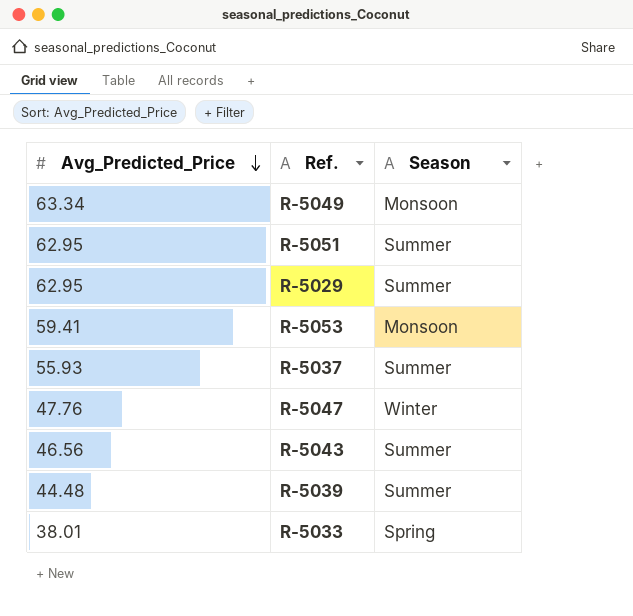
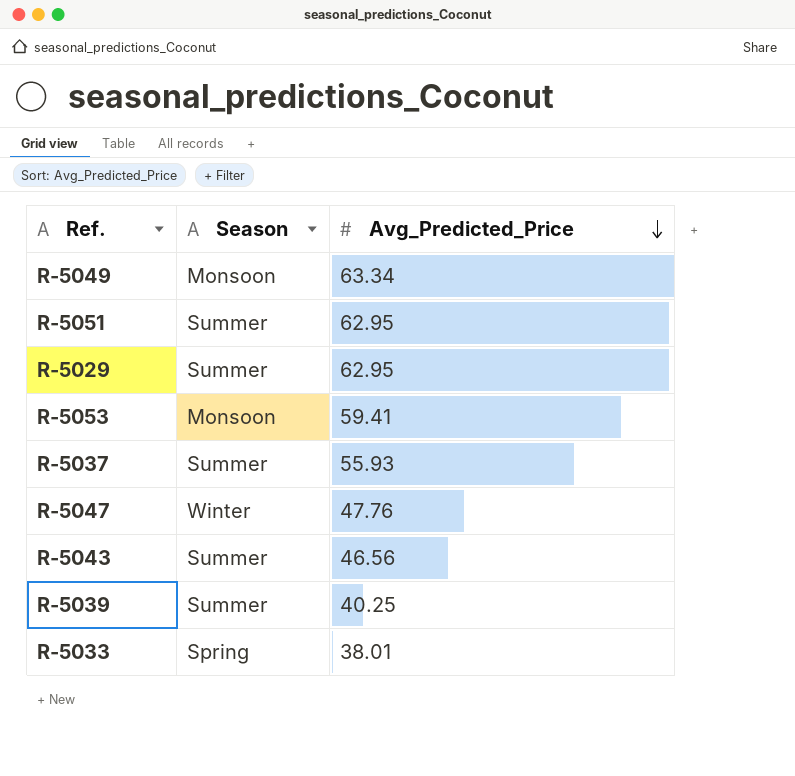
column Avg_Predicted_Price | position: 1 -> 3
R-5039 | Avg_Predicted_Price: 44.48 -> 40.25

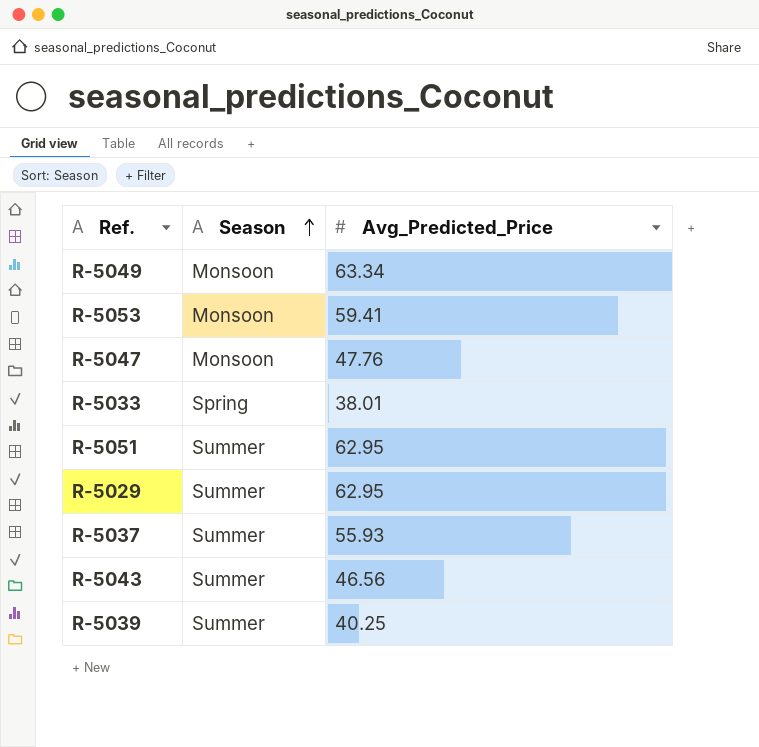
row order: Avg_Predicted_Price descending -> Season ascending
R-5047 | Season: Winter -> Monsoon

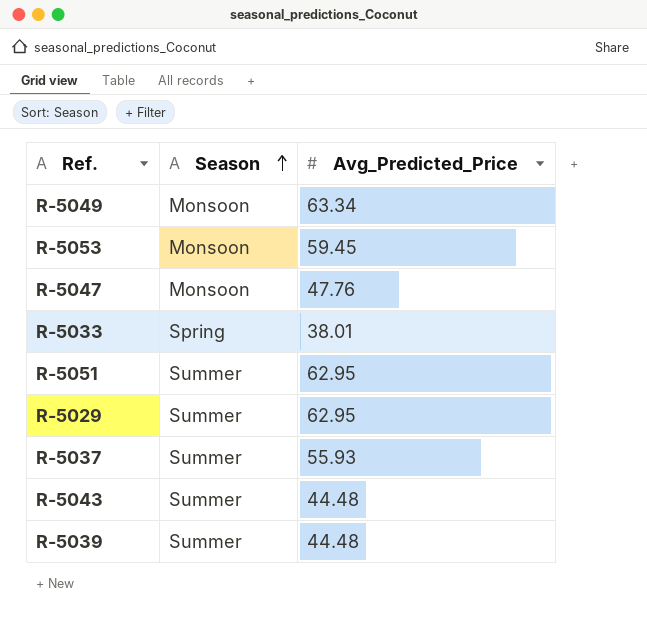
R-5053 | Avg_Predicted_Price: 59.41 -> 59.45
R-5043 | Avg_Predicted_Price: 46.56 -> 44.48
R-5039 | Avg_Predicted_Price: 40.25 -> 44.48

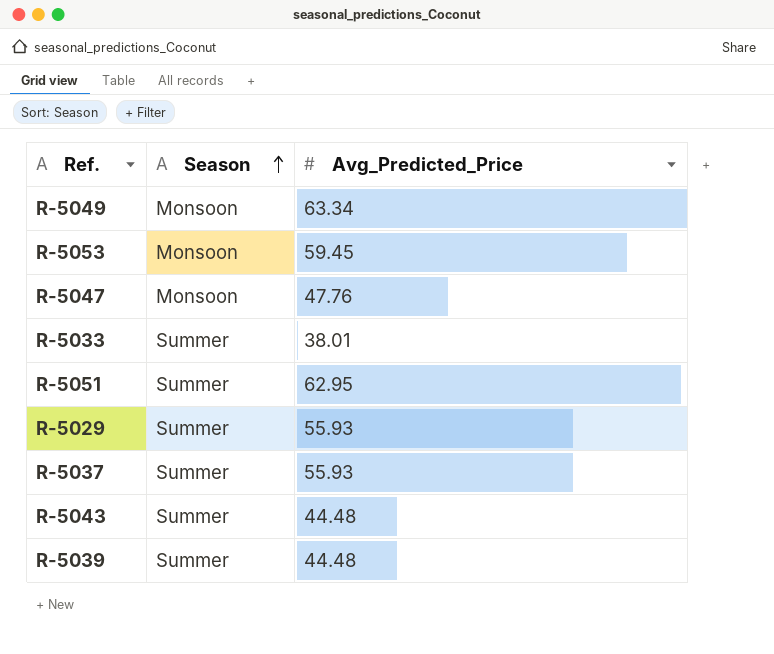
R-5033 | Season: Spring -> Summer
R-5029 | Avg_Predicted_Price: 62.95 -> 55.93

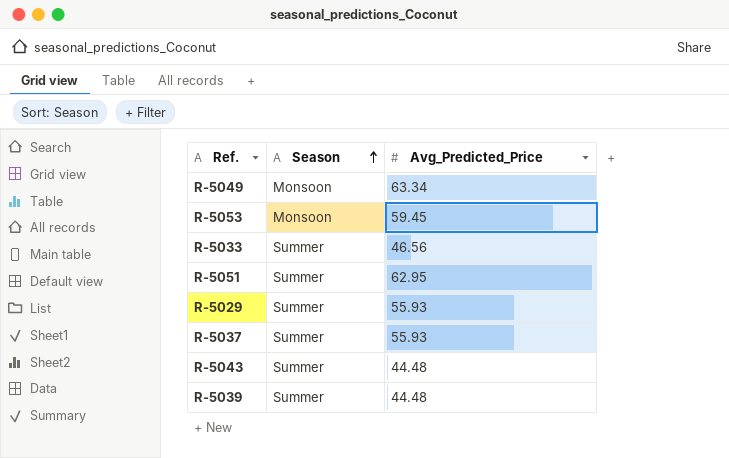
row R-5047: Monsoon | 47.76 -> none
R-5033 | Avg_Predicted_Price: 38.01 -> 46.56

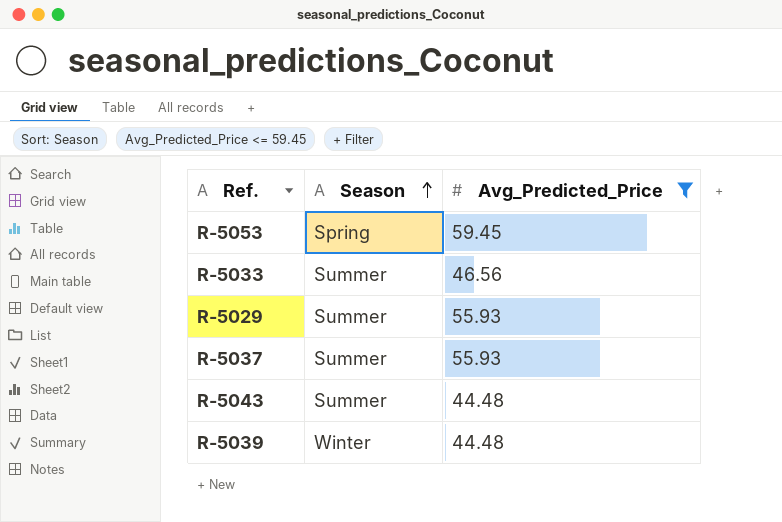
filter: none -> Avg_Predicted_Price <= 59.45
R-5053 | Season: Monsoon -> Spring
R-5039 | Season: Summer -> Winter

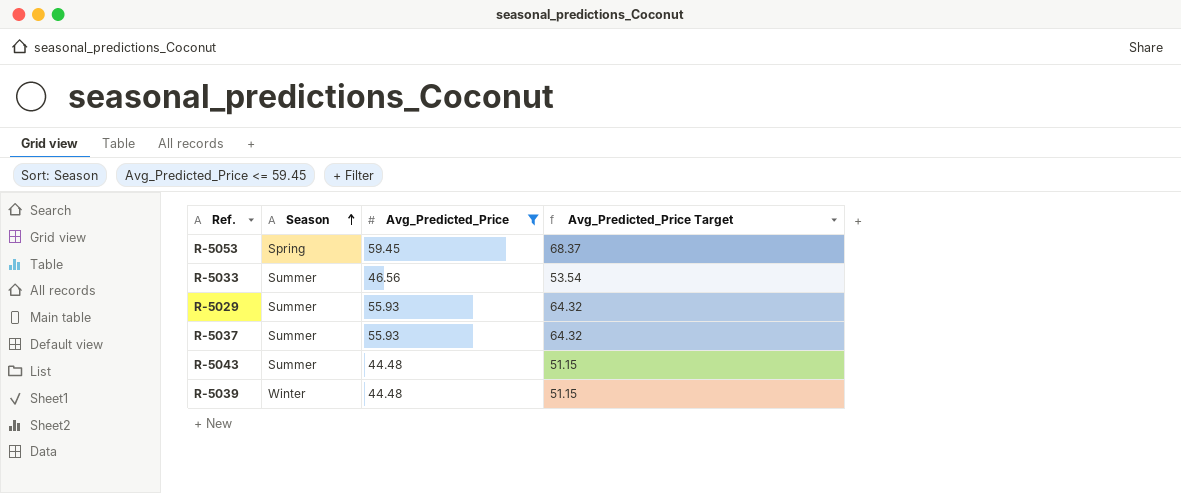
column Avg_Predicted_Price Target | formula: none -> [Avg_Predicted_Price] * 1.15

